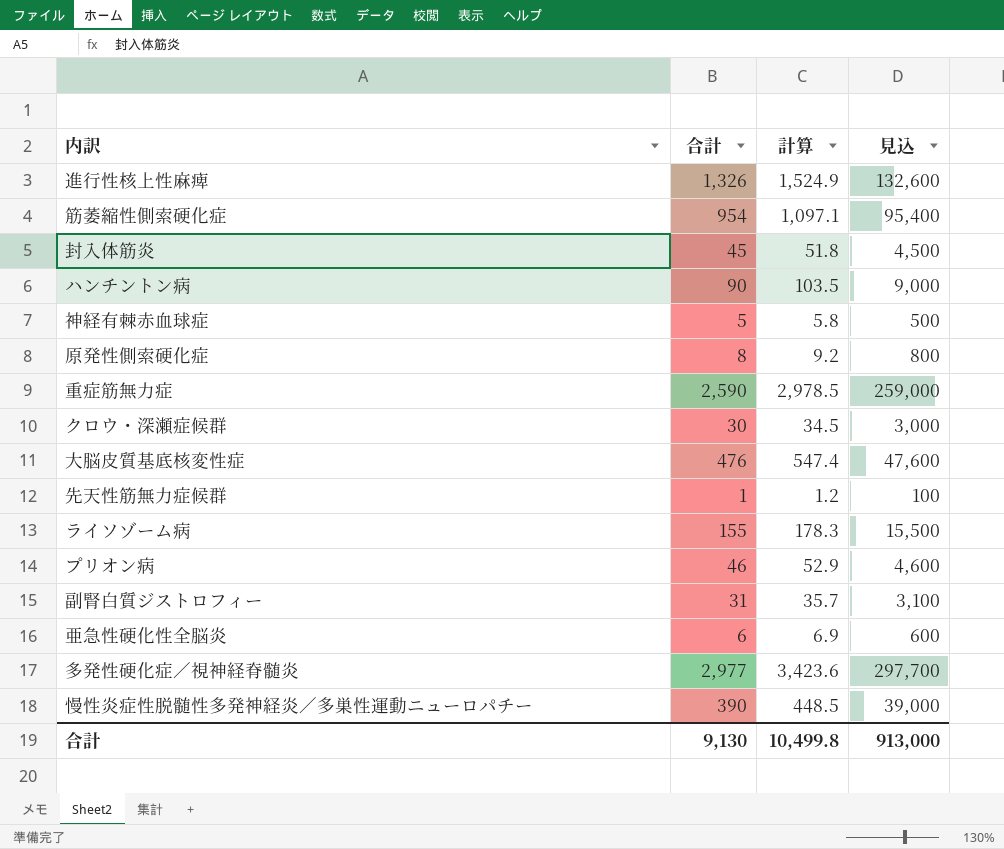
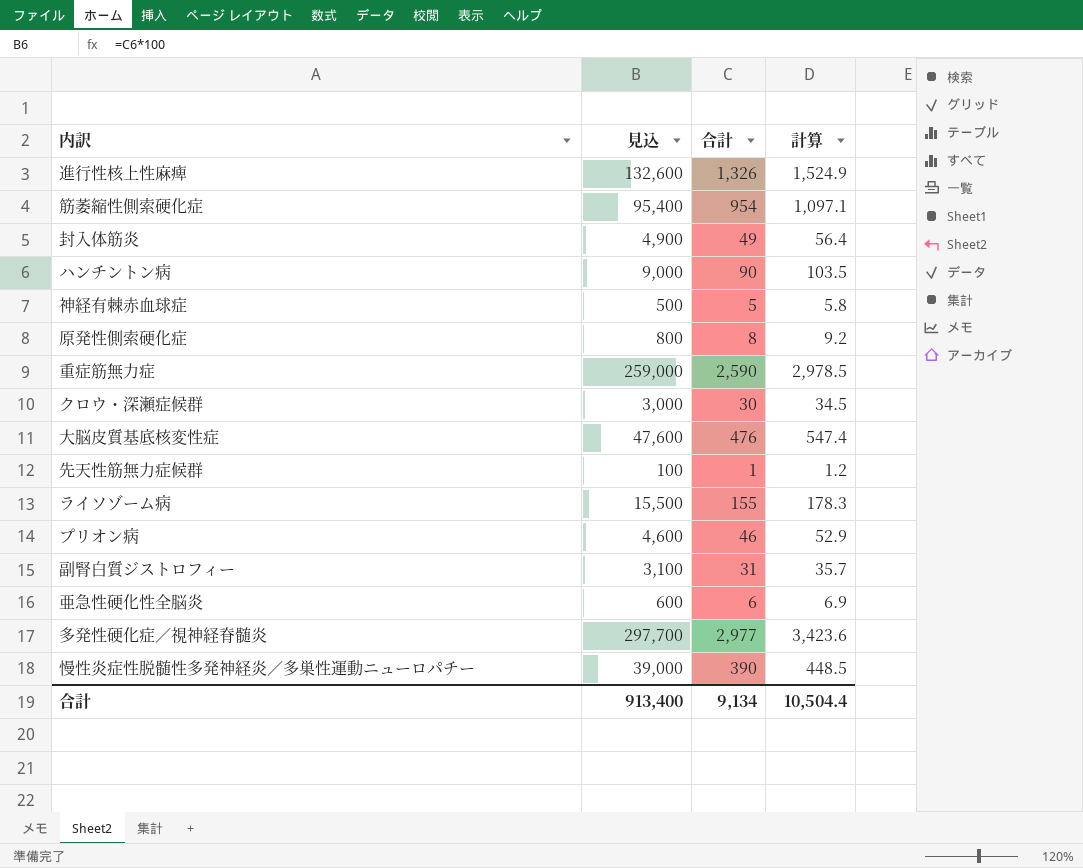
column 見込 | position: 4 -> 2
封入体筋炎 | 見込: 4,500 -> 4,900
封入体筋炎 | 合計: 45 -> 49
封入体筋炎 | 計算: 51.8 -> 56.4
合計 | 見込: 913,000 -> 913,400
合計 | 合計: 9,130 -> 9,134
合計 | 計算: 10,499.8 -> 10,504.4

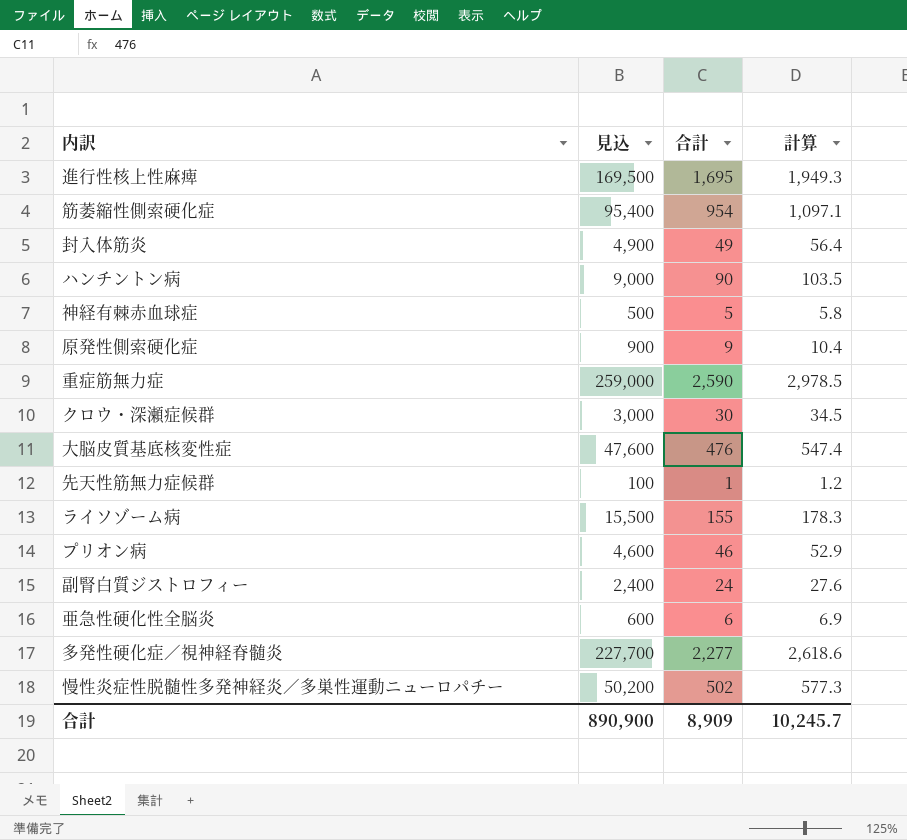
進行性核上性麻痺 | 見込: 132,600 -> 169,500
進行性核上性麻痺 | 合計: 1,326 -> 1,695
進行性核上性麻痺 | 計算: 1,524.9 -> 1,949.3
原発性側索硬化症 | 見込: 800 -> 900
原発性側索硬化症 | 合計: 8 -> 9
原発性側索硬化症 | 計算: 9.2 -> 10.4
副腎白質ジストロフィー | 見込: 3,100 -> 2,400
副腎白質ジストロフィー | 合計: 31 -> 24
副腎白質ジストロフィー | 計算: 35.7 -> 27.6
多発性硬化症／視神経脊髄炎 | 見込: 297,700 -> 227,700
多発性硬化症／視神経脊髄炎 | 合計: 2,977 -> 2,277
多発性硬化症／視神経脊髄炎 | 計算: 3,423.6 -> 2,618.6
慢性炎症性脱髄性多発神経炎／多巣性運動ニューロパチー | 見込: 39,000 -> 50,200
慢性炎症性脱髄性多発神経炎／多巣性運動ニューロパチー | 合計: 390 -> 502
慢性炎症性脱髄性多発神経炎／多巣性運動ニューロパチー | 計算: 448.5 -> 577.3
合計 | 見込: 913,400 -> 890,900
合計 | 合計: 9,134 -> 8,909
合計 | 計算: 10,504.4 -> 10,245.7

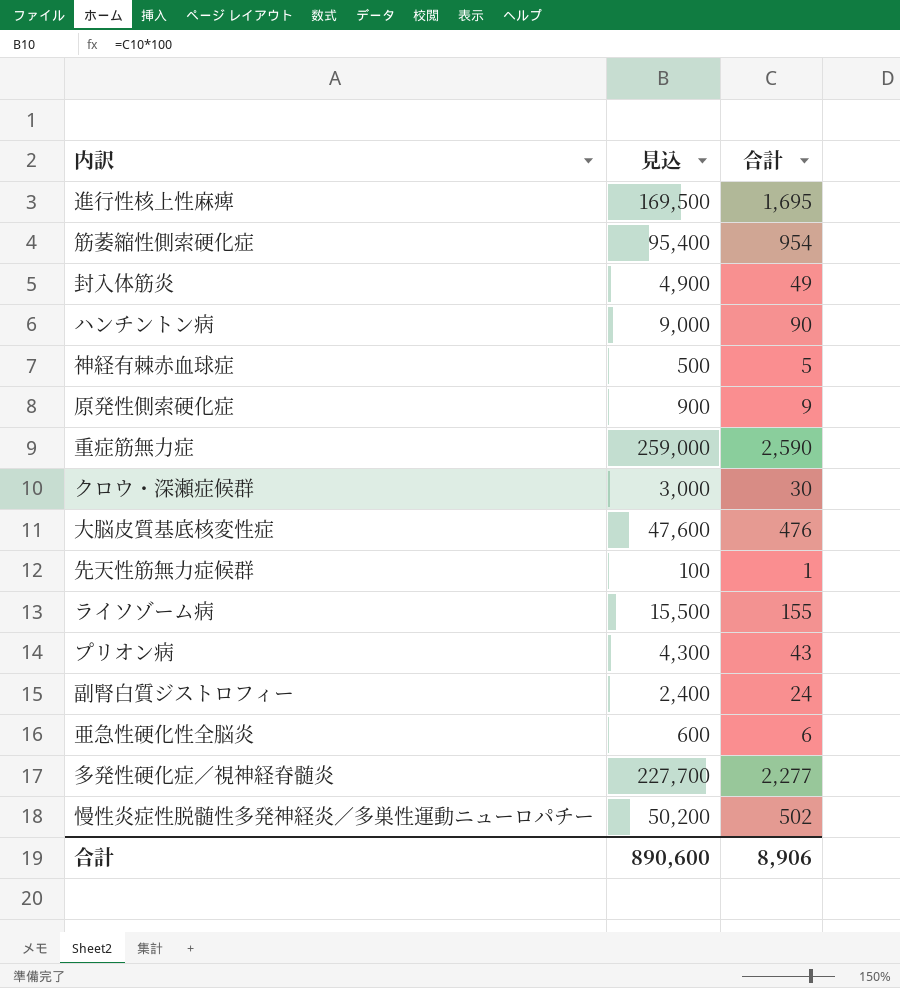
column 計算 | formula: [合計] * 1.15 -> none
プリオン病 | 見込: 4,600 -> 4,300
プリオン病 | 合計: 46 -> 43
合計 | 見込: 890,900 -> 890,600
合計 | 合計: 8,909 -> 8,906

